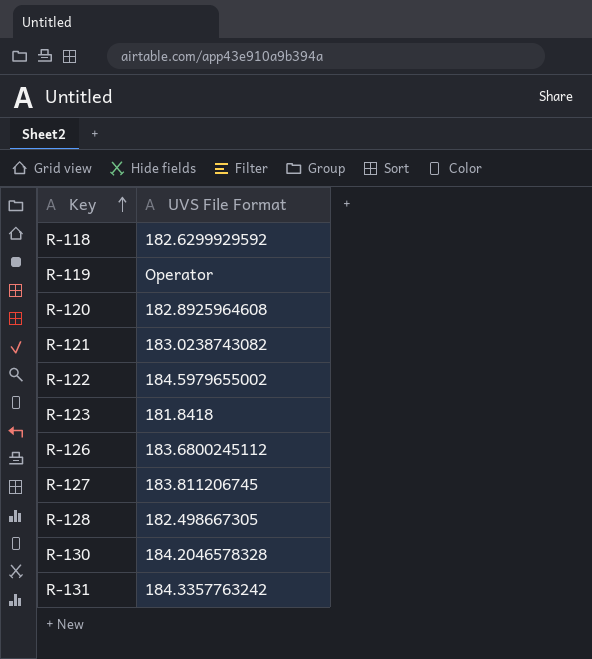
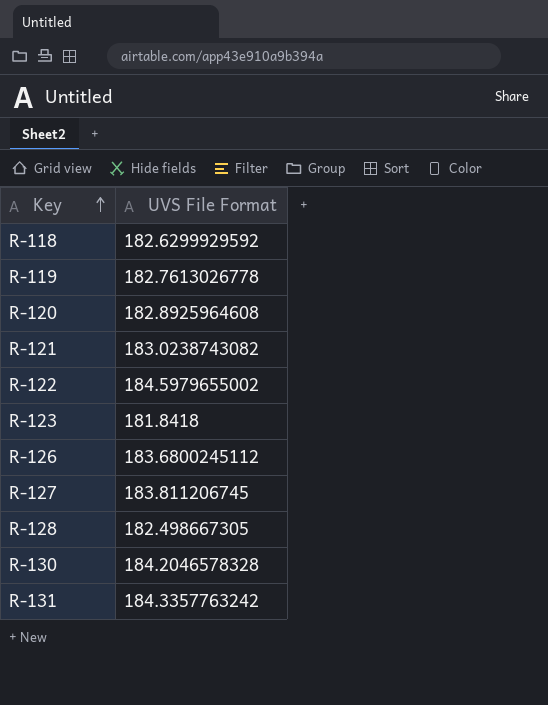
R-119 | UVS File Format: Operator -> 182.7613026778

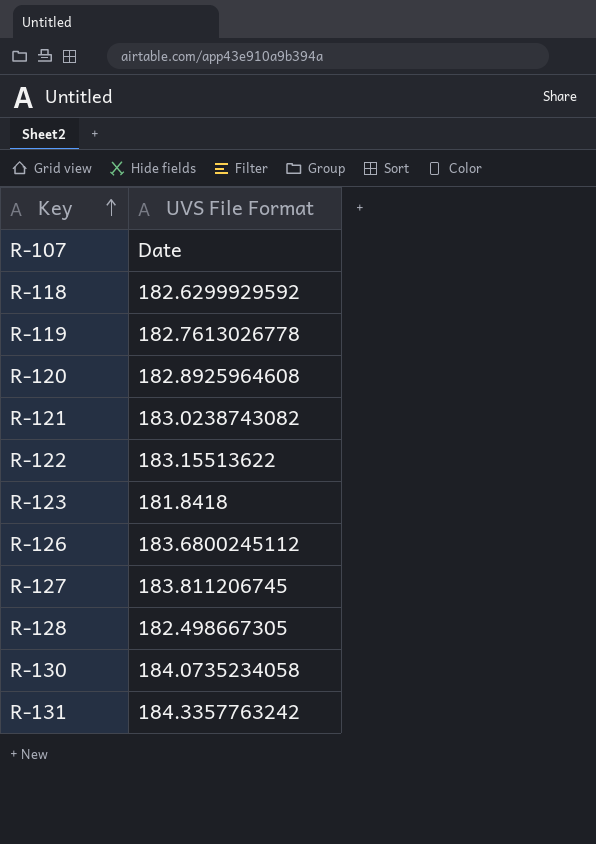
row R-107: none -> Date
R-122 | UVS File Format: 184.5979655002 -> 183.15513622
R-130 | UVS File Format: 184.2046578328 -> 184.0735234058

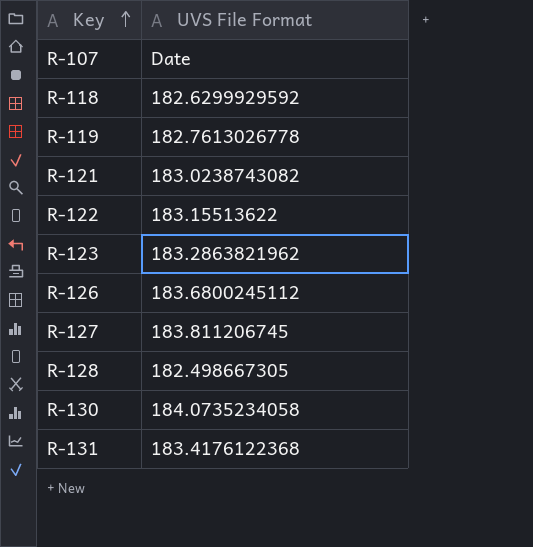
row R-120: 182.8925964608 -> none
R-123 | UVS File Format: 181.8418 -> 183.2863821962
R-131 | UVS File Format: 184.3357763242 -> 183.4176122368

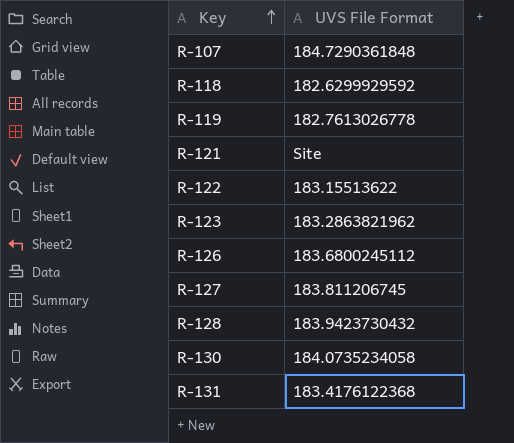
R-107 | UVS File Format: Date -> 184.7290361848
R-121 | UVS File Format: 183.0238743082 -> Site
R-128 | UVS File Format: 182.498667305 -> 183.9423730432

